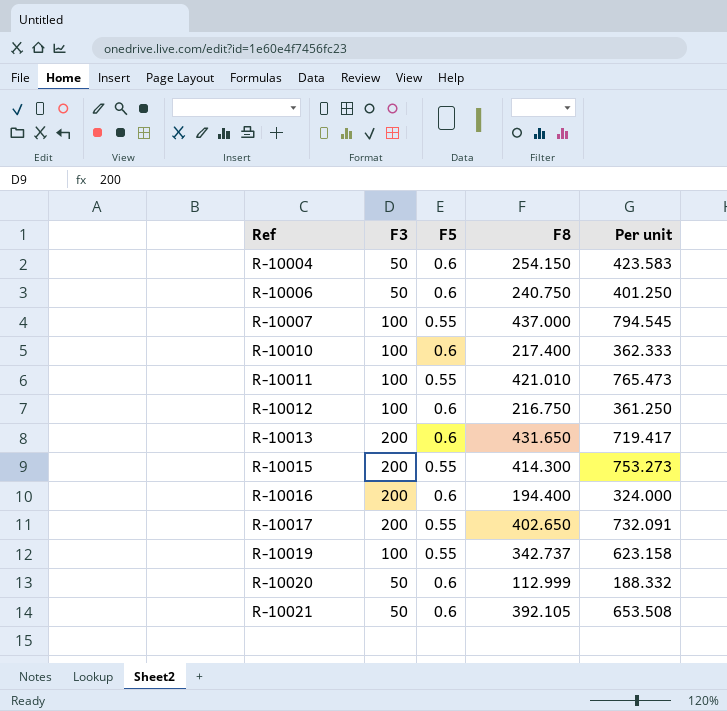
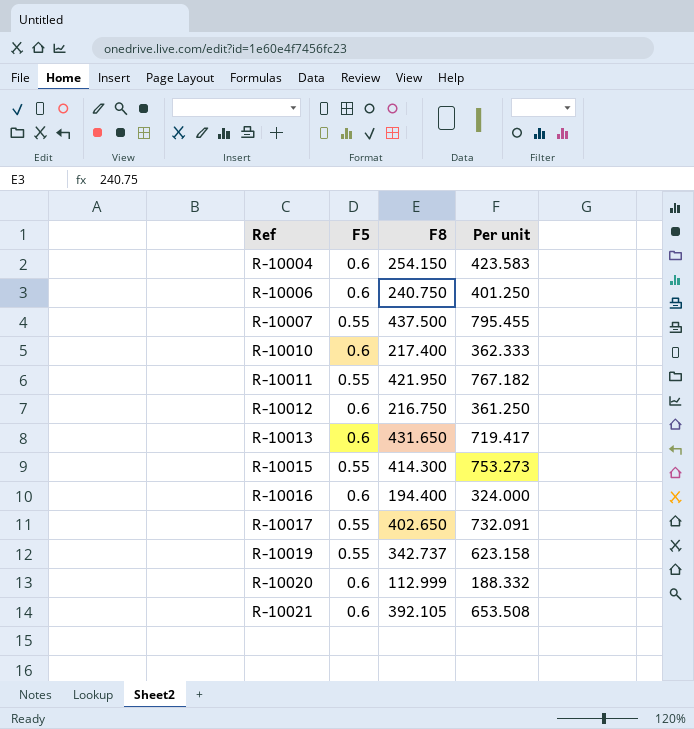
column F3 | position: 2 -> none
R-10007 | F8: 437.000 -> 437.500
R-10007 | Per unit: 794.545 -> 795.455
R-10011 | F8: 421.010 -> 421.950
R-10011 | Per unit: 765.473 -> 767.182

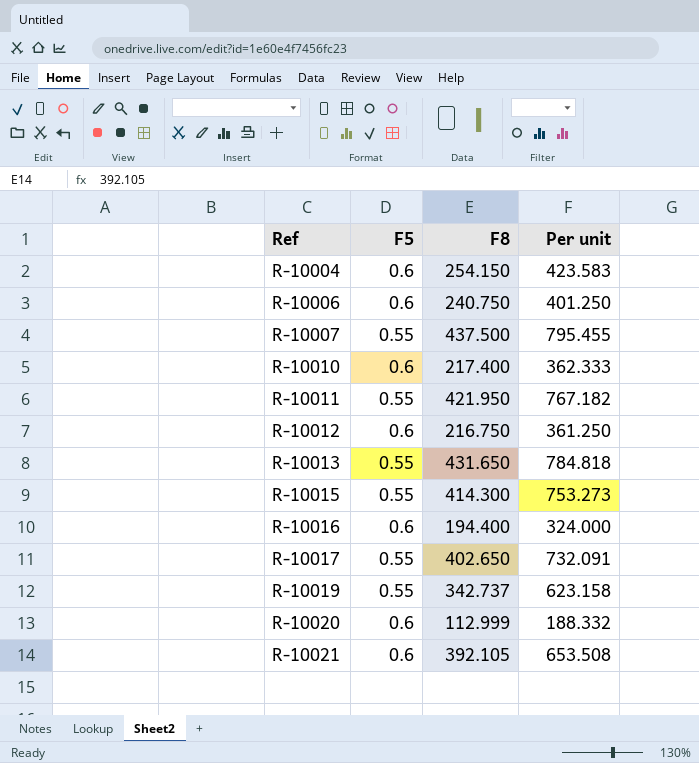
R-10013 | F5: 0.6 -> 0.55
R-10013 | Per unit: 719.417 -> 784.818

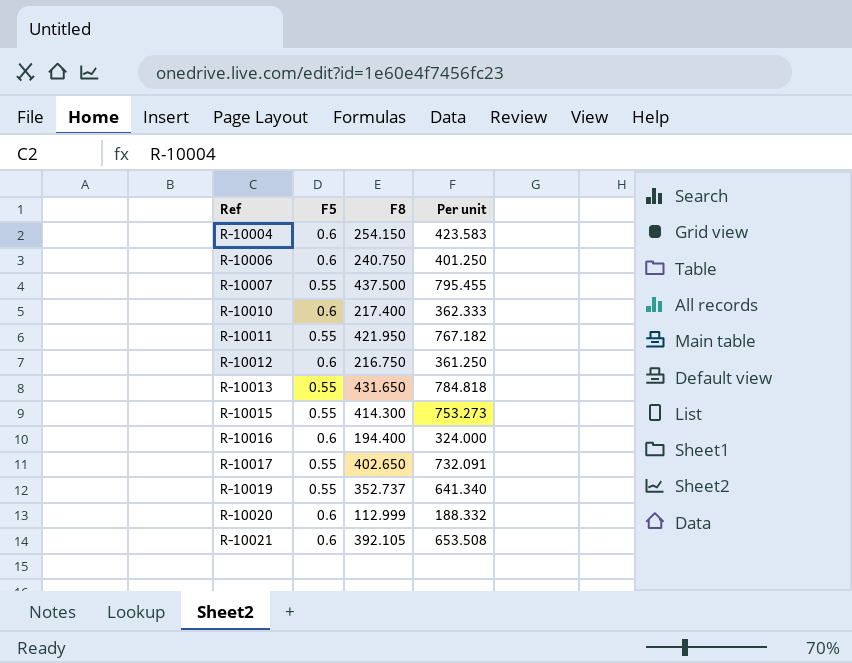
R-10019 | F8: 342.737 -> 352.737
R-10019 | Per unit: 623.158 -> 641.340

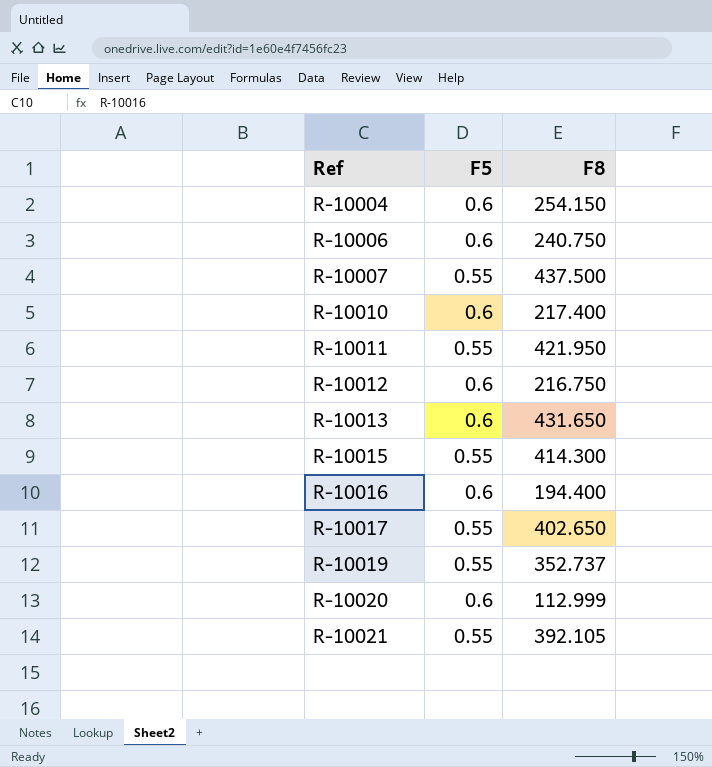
column Per unit | formula: [F8] / [F5] -> none
R-10013 | F5: 0.55 -> 0.6
R-10021 | F5: 0.6 -> 0.55

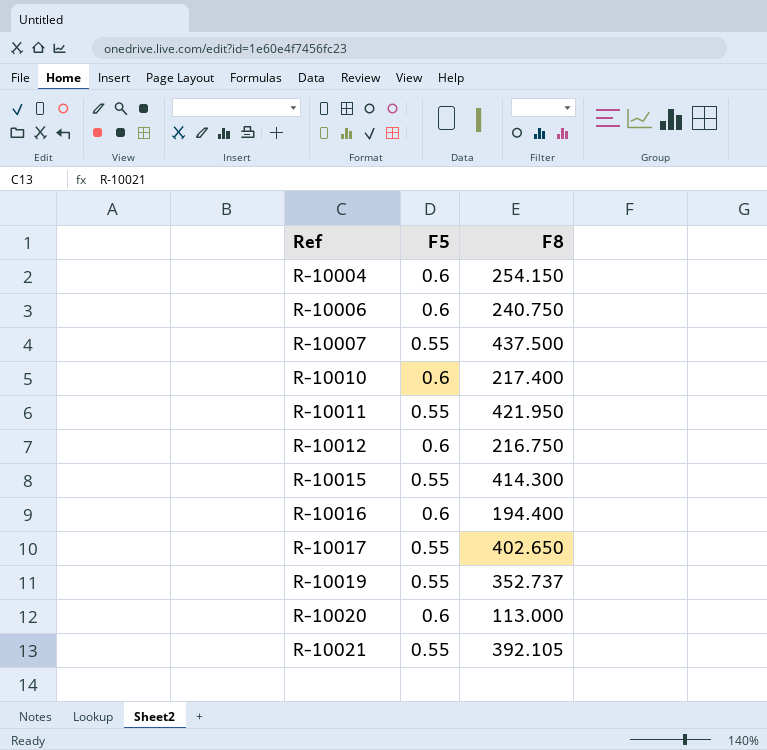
row R-10013: 0.6 | 431.650 -> none
R-10020 | F8: 112.999 -> 113.000

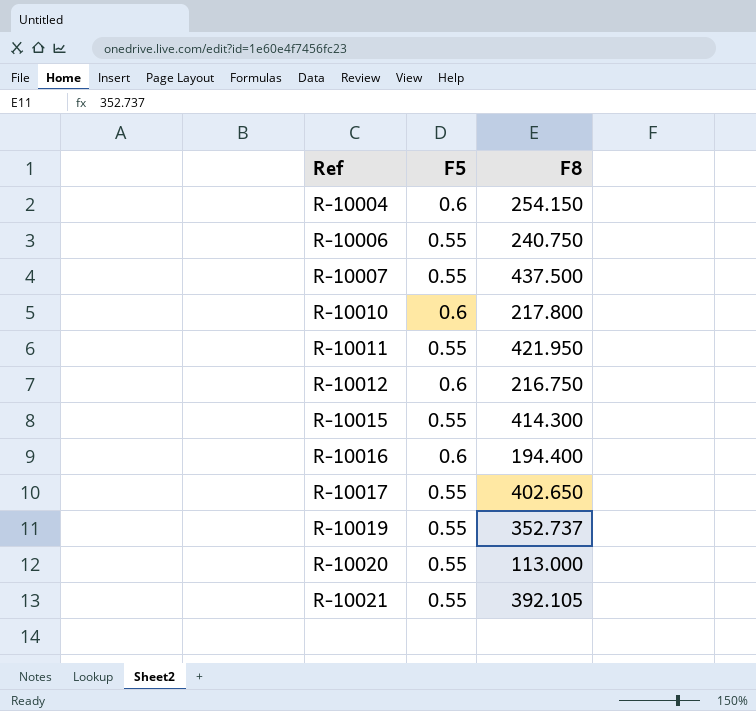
R-10006 | F5: 0.6 -> 0.55
R-10010 | F8: 217.400 -> 217.800
R-10020 | F5: 0.6 -> 0.55

